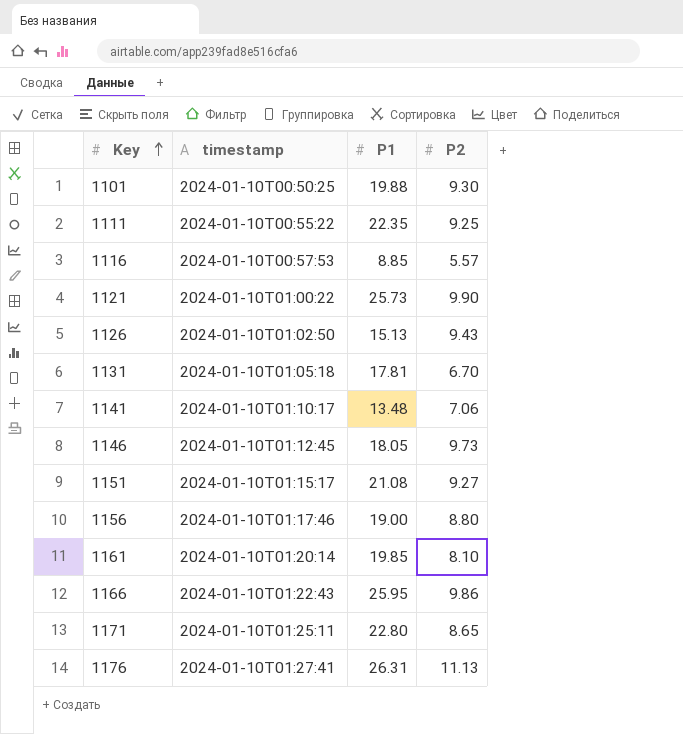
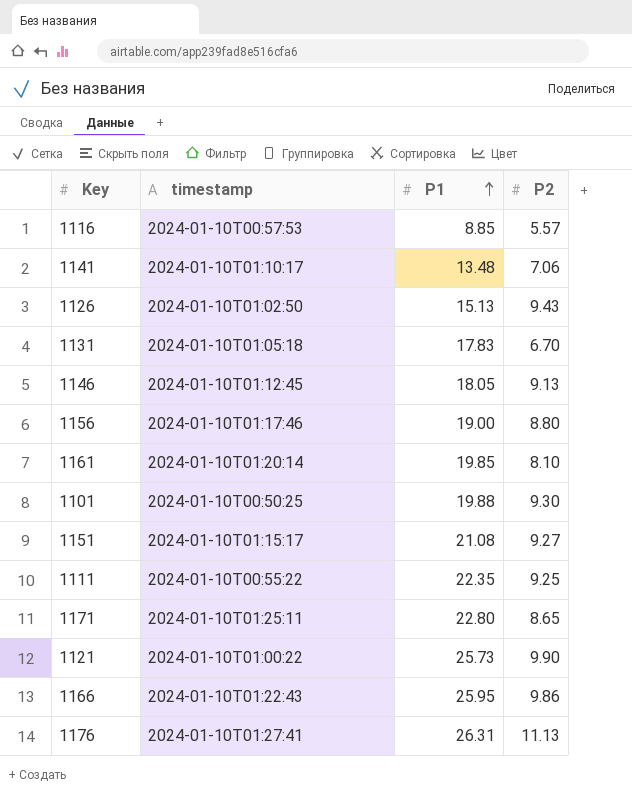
row order: Key ascending -> P1 ascending
1131 | P1: 17.81 -> 17.83
1146 | P2: 9.73 -> 9.13

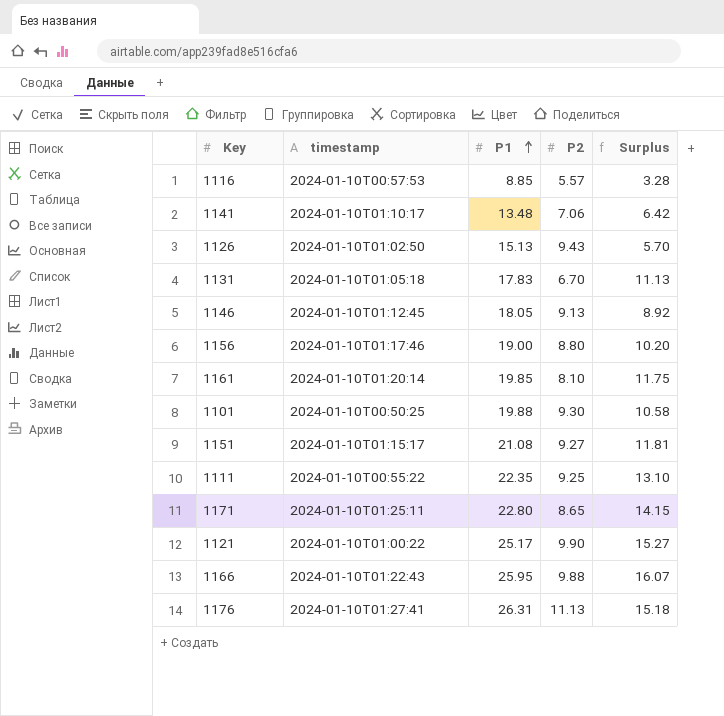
column Surplus | formula: none -> [P1] - [P2]
1121 | P1: 25.73 -> 25.17
1166 | P2: 9.86 -> 9.88

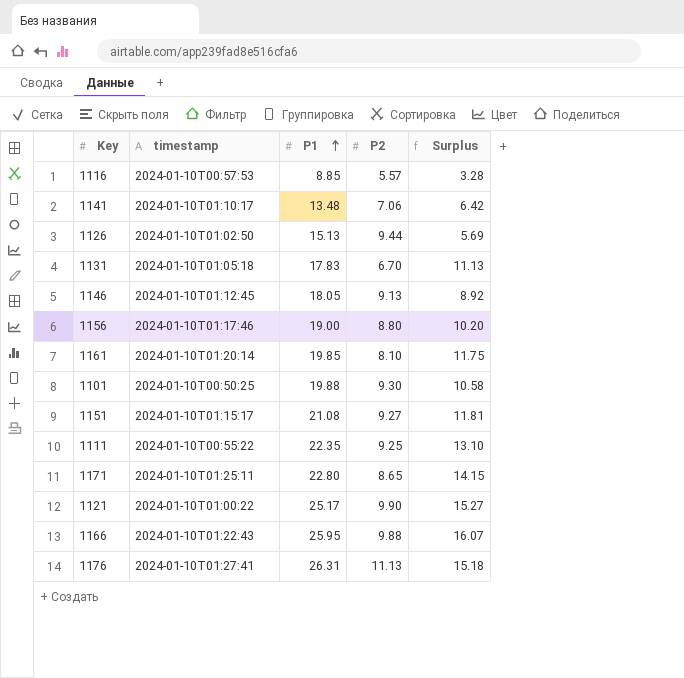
1126 | P2: 9.43 -> 9.44
1126 | Surplus: 5.70 -> 5.69

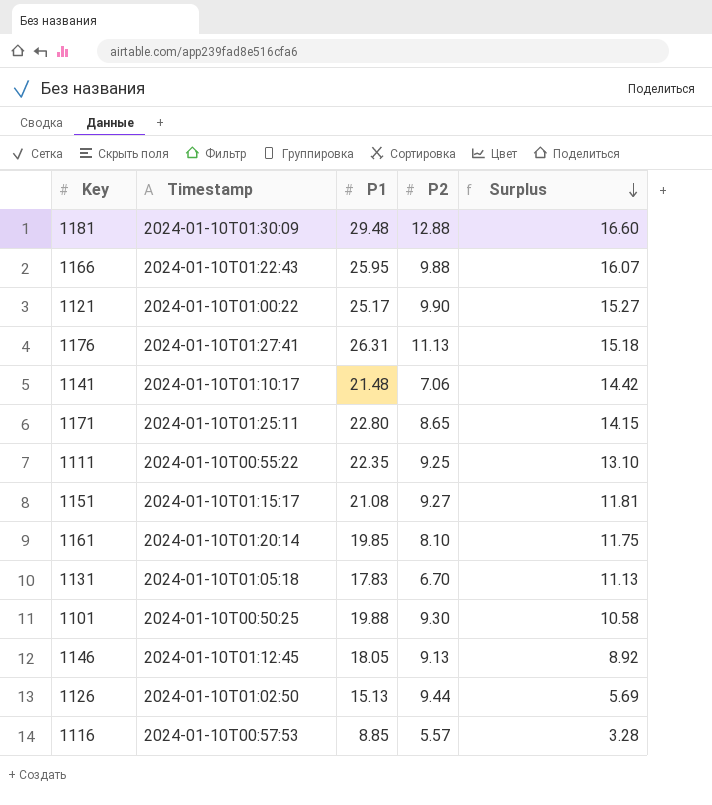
row order: P1 ascending -> Surplus descending
column name: timestamp -> Timestamp
row 1156: 2024-01-10T01:17:46 | 19.00 | 8.80 | 10.20 -> none
row 1181: none -> 2024-01-10T01:30:09 | 29.48 | 12.88 | 16.60
1141 | P1: 13.48 -> 21.48
1141 | Surplus: 6.42 -> 14.42

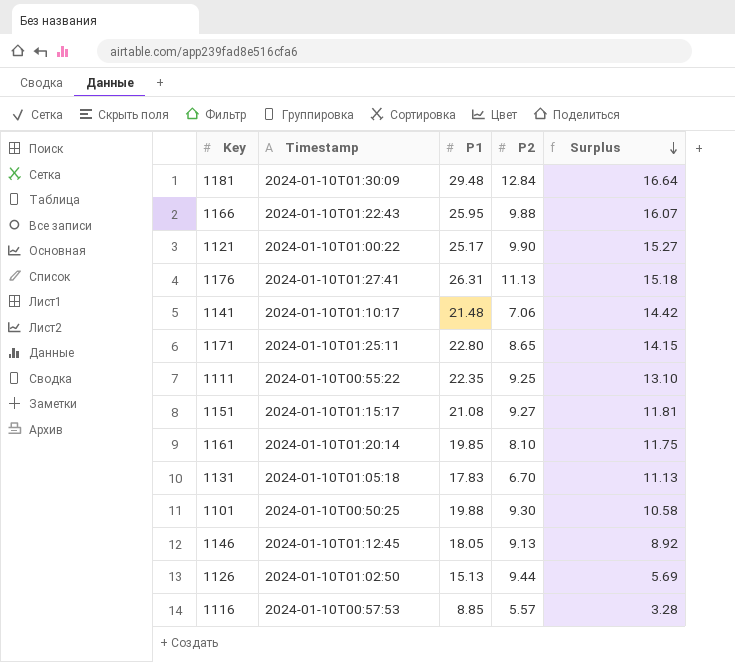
1181 | P2: 12.88 -> 12.84
1181 | Surplus: 16.60 -> 16.64

